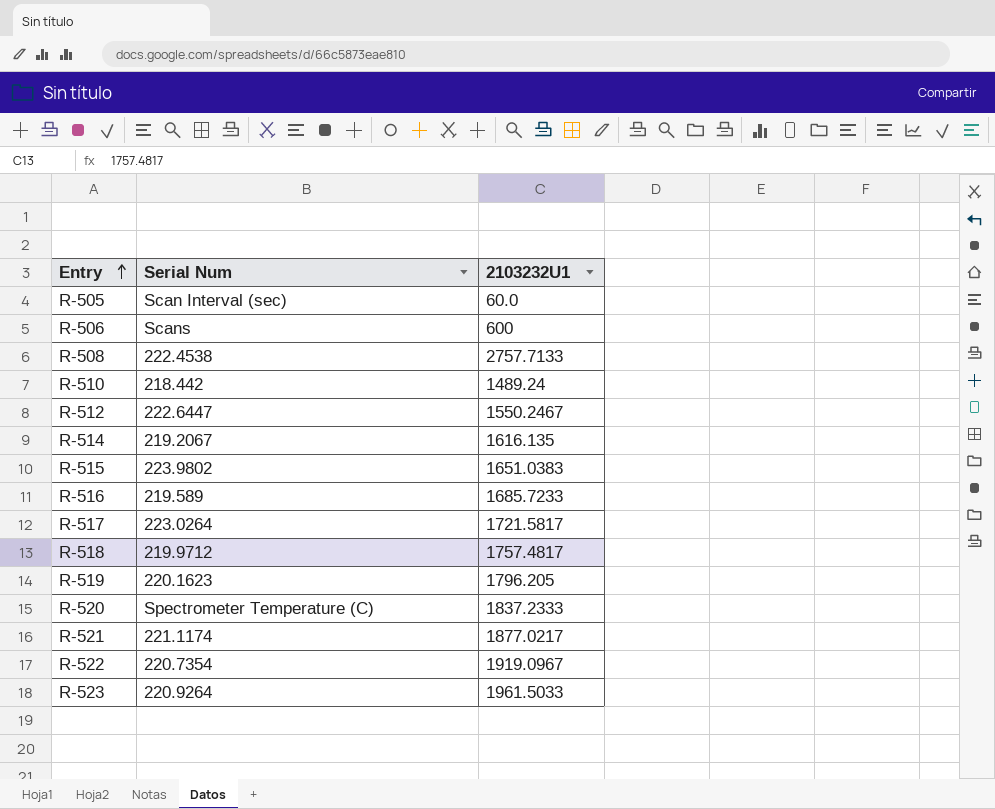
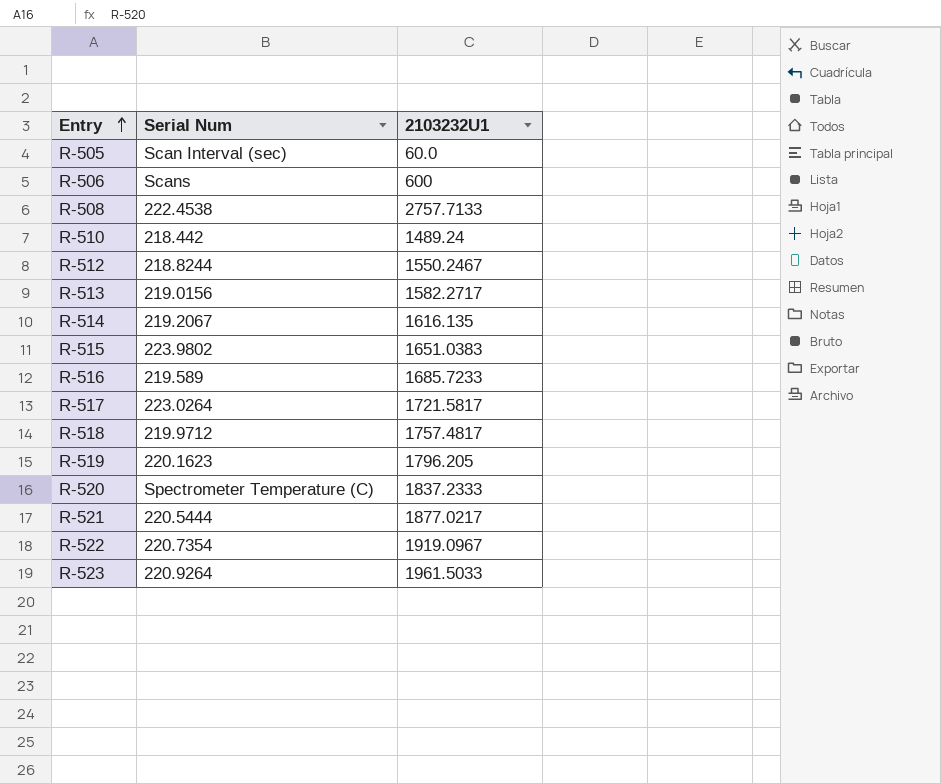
R-512 | Serial Num: 222.6447 -> 218.8244
row R-513: none -> 219.0156 | 1582.2717
R-521 | Serial Num: 221.1174 -> 220.5444

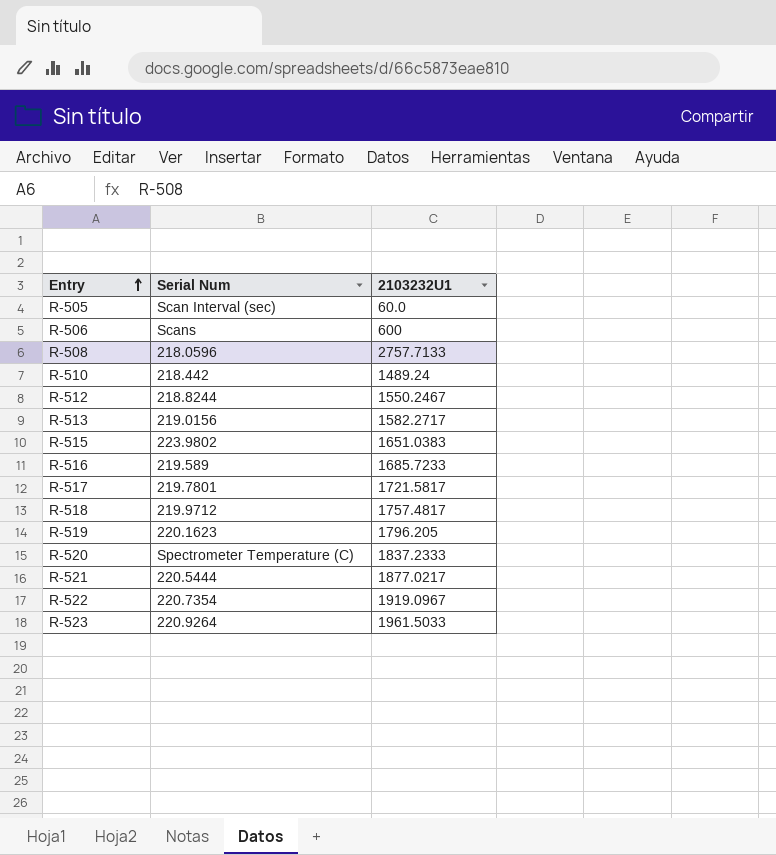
row R-514: 219.2067 | 1616.135 -> none
R-508 | Serial Num: 222.4538 -> 218.0596
R-517 | Serial Num: 223.0264 -> 219.7801

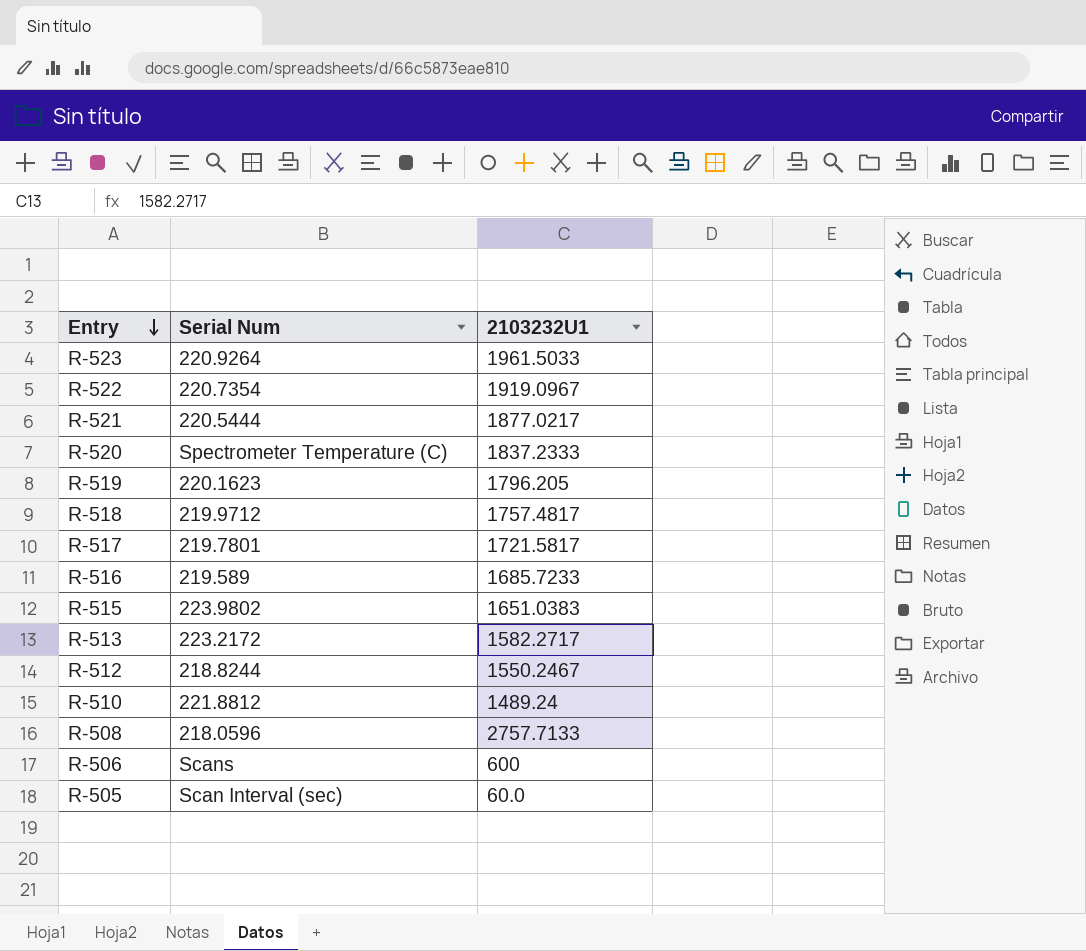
row order: Entry ascending -> Entry descending
R-513 | Serial Num: 219.0156 -> 223.2172
R-510 | Serial Num: 218.442 -> 221.8812

